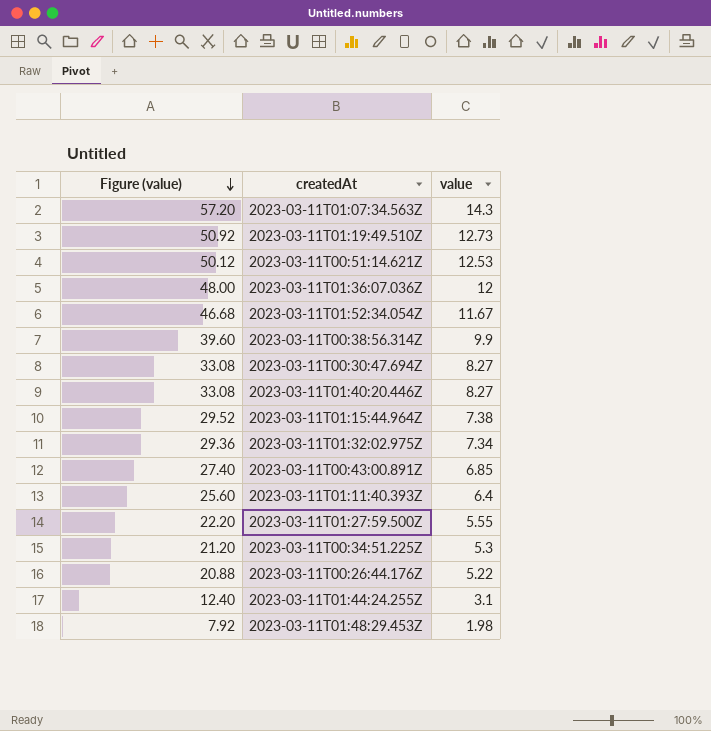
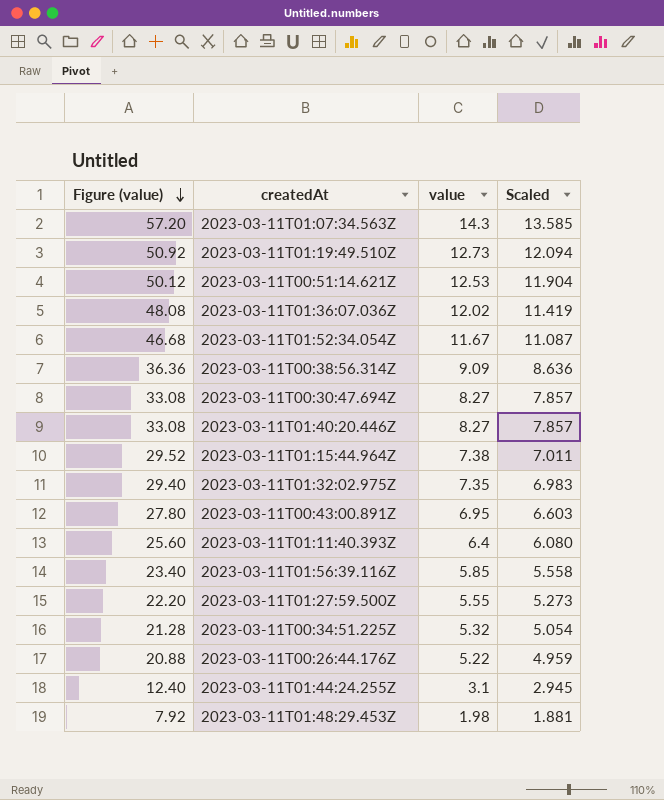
column Scaled | formula: none -> [value] * 0.95
2023-03-11T01:36:07.036Z | Figure (value): 48.00 -> 48.08
2023-03-11T01:36:07.036Z | value: 12 -> 12.02
2023-03-11T00:38:56.314Z | Figure (value): 39.60 -> 36.36
2023-03-11T00:38:56.314Z | value: 9.9 -> 9.09
2023-03-11T01:32:02.975Z | Figure (value): 29.36 -> 29.40
2023-03-11T01:32:02.975Z | value: 7.34 -> 7.35
2023-03-11T00:43:00.891Z | Figure (value): 27.40 -> 27.80
2023-03-11T00:43:00.891Z | value: 6.85 -> 6.95
row 2023-03-11T01:56:39.116Z: none -> 23.40 | 5.85 | 5.558
2023-03-11T00:34:51.225Z | Figure (value): 21.20 -> 21.28
2023-03-11T00:34:51.225Z | value: 5.3 -> 5.32

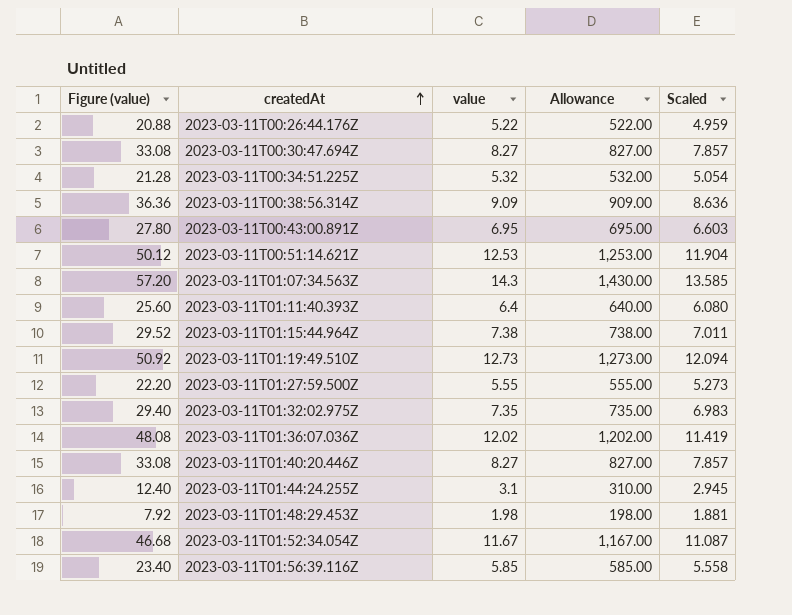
row order: Figure (value) descending -> createdAt ascending
column Allowance | formula: none -> [value] * 100

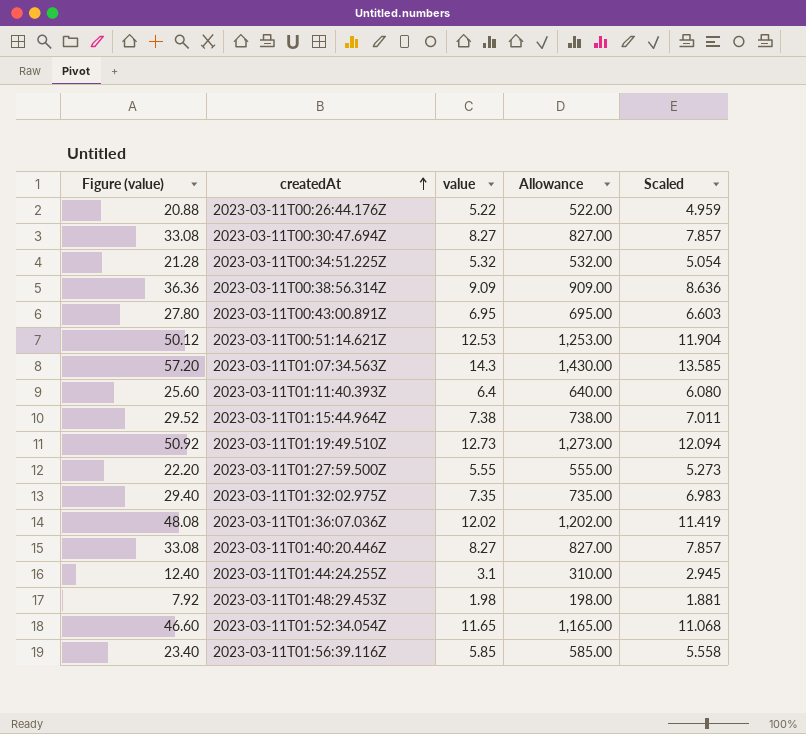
2023-03-11T01:52:34.054Z | Figure (value): 46.68 -> 46.60
2023-03-11T01:52:34.054Z | value: 11.67 -> 11.65
2023-03-11T01:52:34.054Z | Allowance: 1,167.00 -> 1,165.00
2023-03-11T01:52:34.054Z | Scaled: 11.087 -> 11.068

